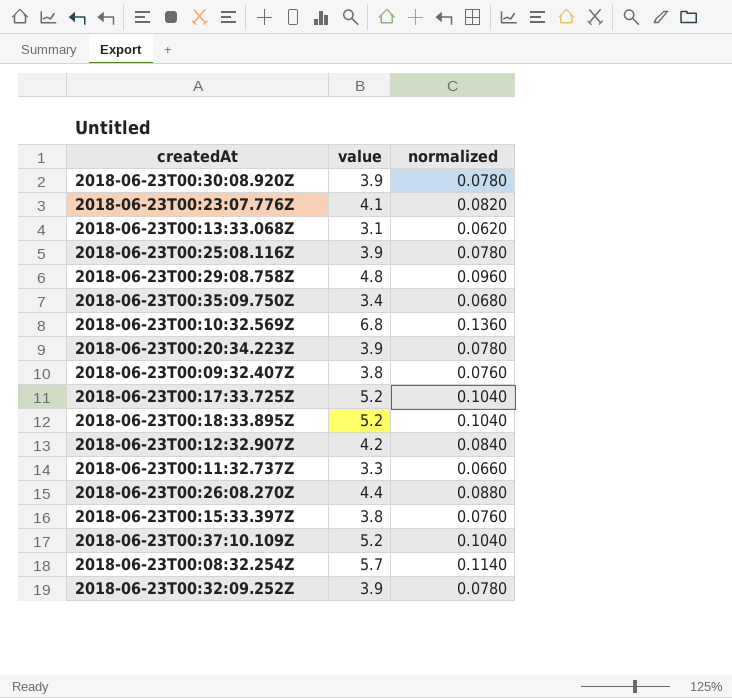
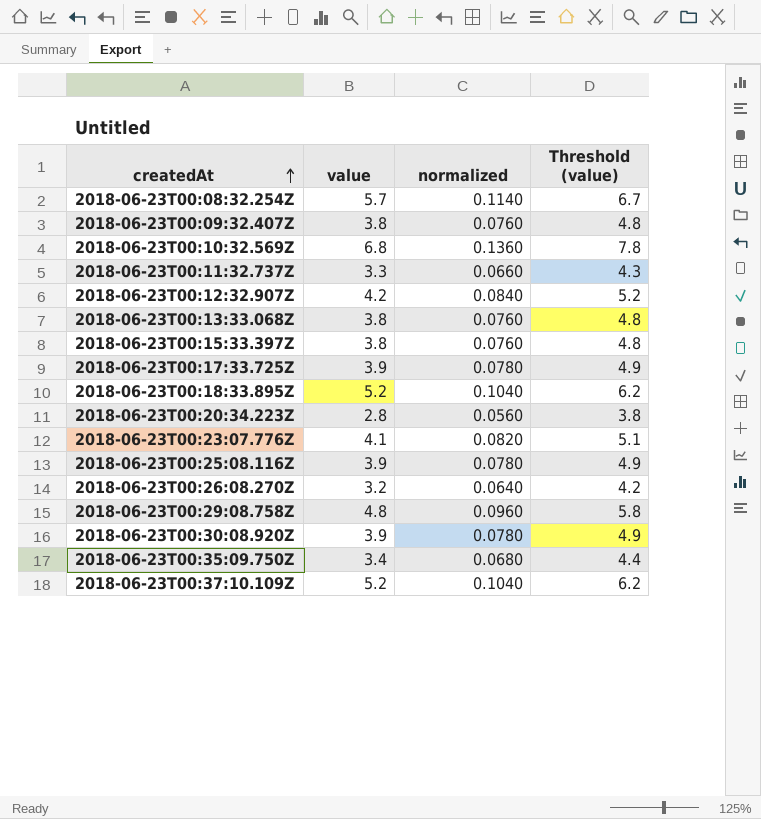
row order: none -> createdAt ascending
column Threshold (value) | formula: none -> [value] + 1
row 2018-06-23T00:32:09.252Z: 3.9 | 0.0780 -> none
2018-06-23T00:13:33.068Z | value: 3.1 -> 3.8
2018-06-23T00:13:33.068Z | normalized: 0.0620 -> 0.0760
2018-06-23T00:17:33.725Z | value: 5.2 -> 3.9
2018-06-23T00:17:33.725Z | normalized: 0.1040 -> 0.0780
2018-06-23T00:20:34.223Z | value: 3.9 -> 2.8
2018-06-23T00:20:34.223Z | normalized: 0.0780 -> 0.0560
2018-06-23T00:26:08.270Z | value: 4.4 -> 3.2
2018-06-23T00:26:08.270Z | normalized: 0.0880 -> 0.0640

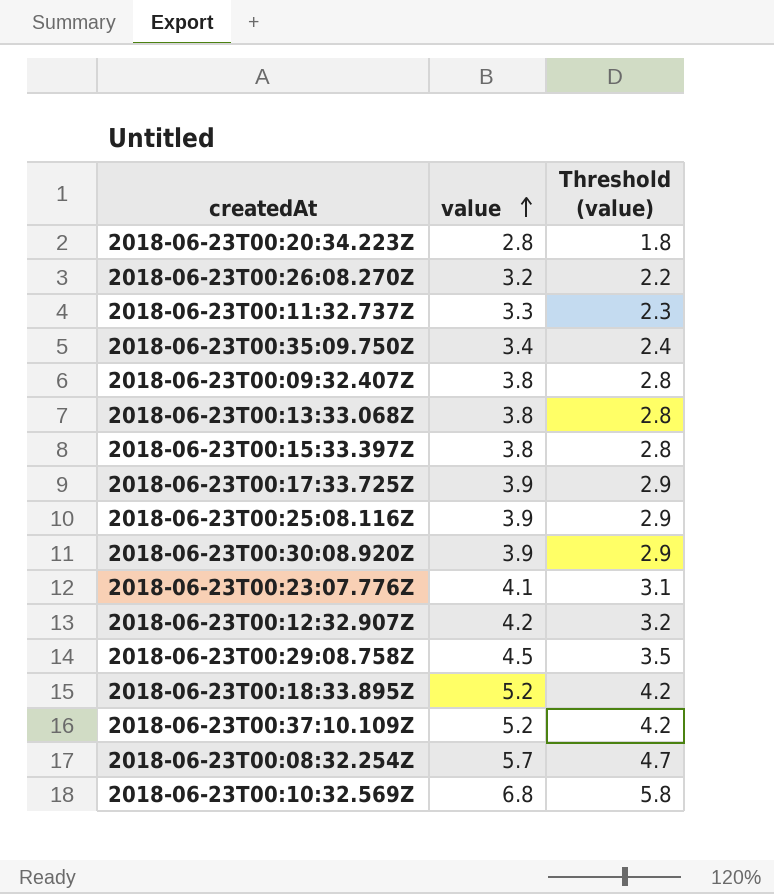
row order: createdAt ascending -> value ascending
column normalized | formula: [value] * 0.02 -> none
column Threshold (value) | formula: [value] + 1 -> [value] - 1
2018-06-23T00:29:08.758Z | value: 4.8 -> 4.5

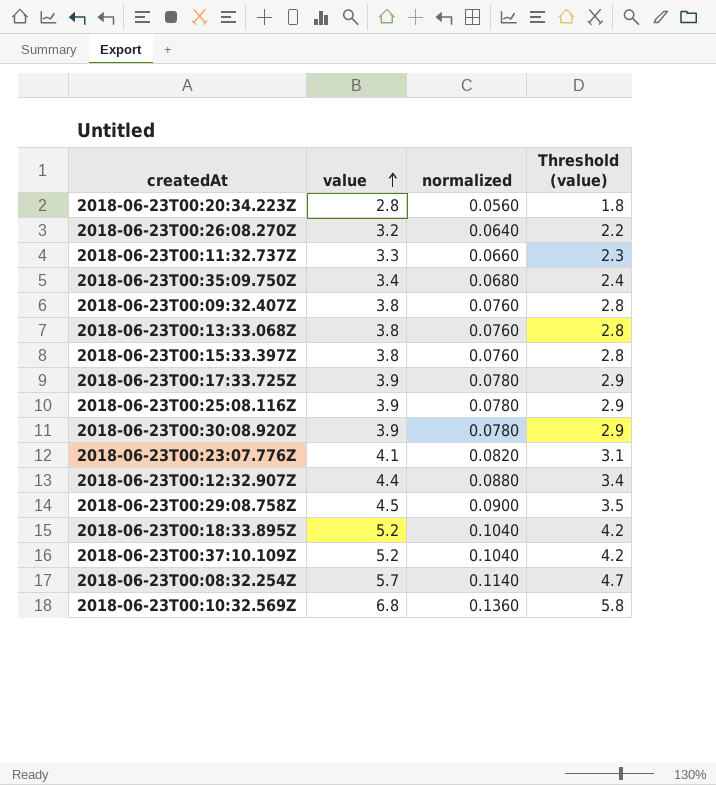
column normalized | formula: none -> [value] * 0.02
2018-06-23T00:12:32.907Z | value: 4.2 -> 4.4
2018-06-23T00:12:32.907Z | Threshold (value): 3.2 -> 3.4

